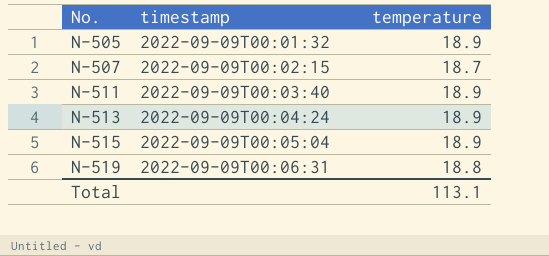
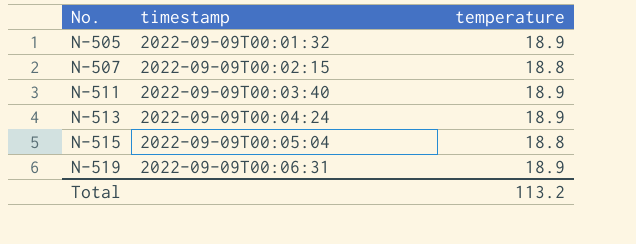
N-507 | temperature: 18.7 -> 18.8
N-515 | temperature: 18.9 -> 18.8
N-519 | temperature: 18.8 -> 18.9
Total | temperature: 113.1 -> 113.2

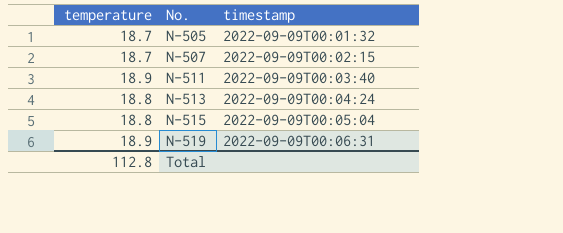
column temperature | position: 3 -> 1
N-505 | temperature: 18.9 -> 18.7
N-507 | temperature: 18.8 -> 18.7
N-513 | temperature: 18.9 -> 18.8
Total | temperature: 113.2 -> 112.8

